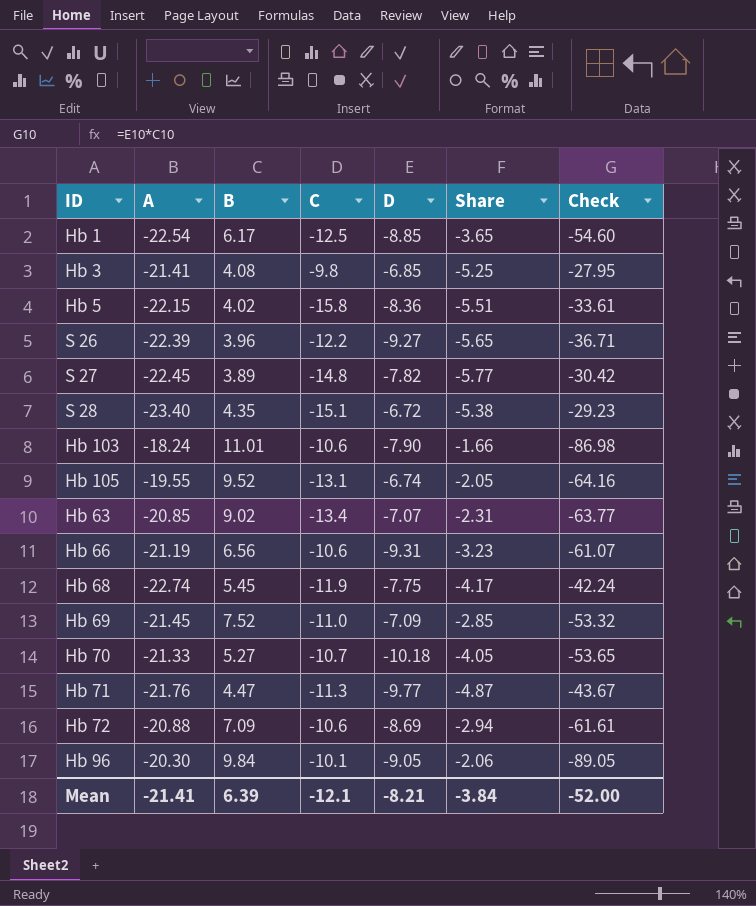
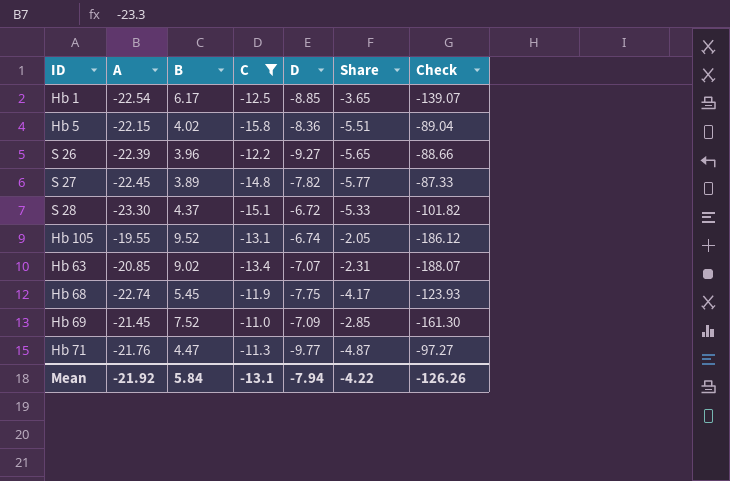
filter: none -> C <= -11.0
column Check | formula: [B] * [D] -> [A] * [B]
S 28 | A: -23.40 -> -23.30
S 28 | B: 4.35 -> 4.37
S 28 | Share: -5.38 -> -5.33
Mean | A: -21.41 -> -21.92
Mean | B: 6.39 -> 5.84
Mean | C: -12.1 -> -13.1
Mean | D: -8.21 -> -7.94
Mean | Share: -3.84 -> -4.22
Mean | Check: -52.00 -> -126.26

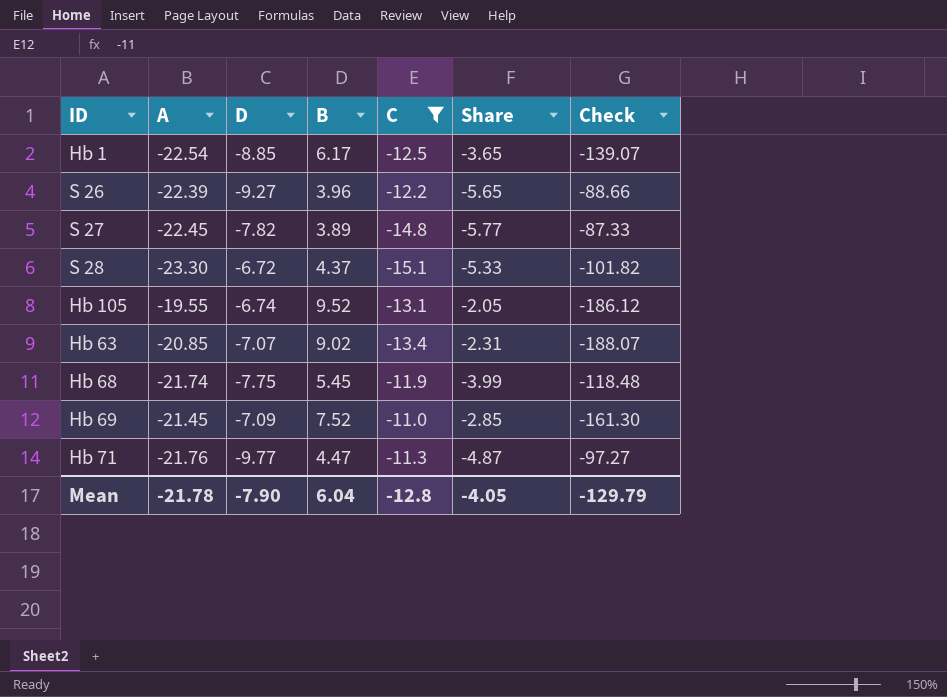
column D | position: 5 -> 3
row Hb 5: -22.15 | 4.02 | -15.8 | -8.36 | -5.51 | -89.04 -> none
Hb 68 | A: -22.74 -> -21.74
Hb 68 | Share: -4.17 -> -3.99
Hb 68 | Check: -123.93 -> -118.48
Mean | A: -21.92 -> -21.78
Mean | D: -7.94 -> -7.90
Mean | B: 5.84 -> 6.04
Mean | C: -13.1 -> -12.8
Mean | Share: -4.22 -> -4.05
Mean | Check: -126.26 -> -129.79

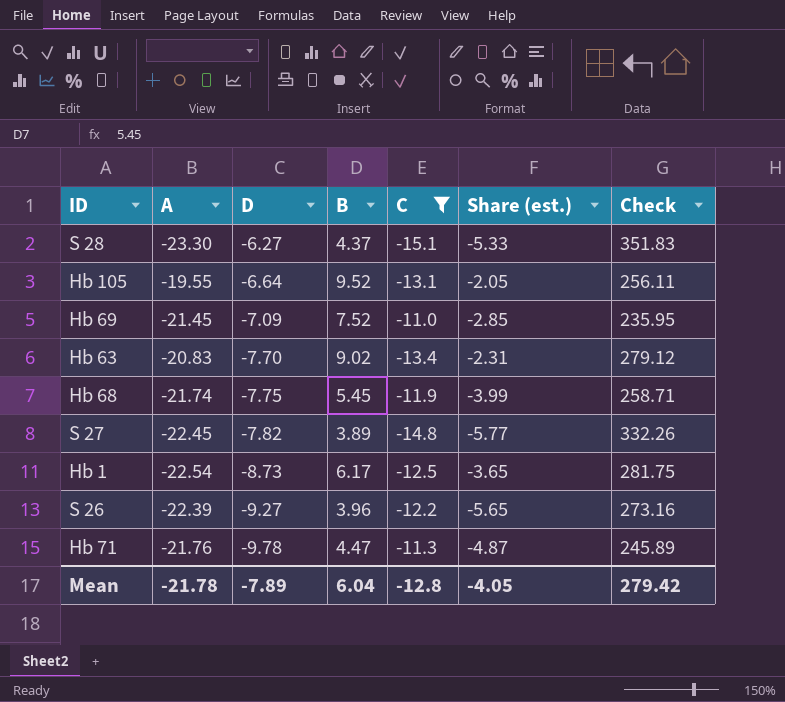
row order: none -> D descending
column name: Share -> Share (est.)
column Check | formula: [A] * [B] -> [A] * [C]
S 28 | D: -6.72 -> -6.27
Hb 105 | D: -6.74 -> -6.64
Hb 63 | A: -20.85 -> -20.83
Hb 63 | D: -7.07 -> -7.70
Hb 1 | D: -8.85 -> -8.73
Hb 71 | D: -9.77 -> -9.78
Mean | D: -7.90 -> -7.89
Mean | Check: -129.79 -> 279.42

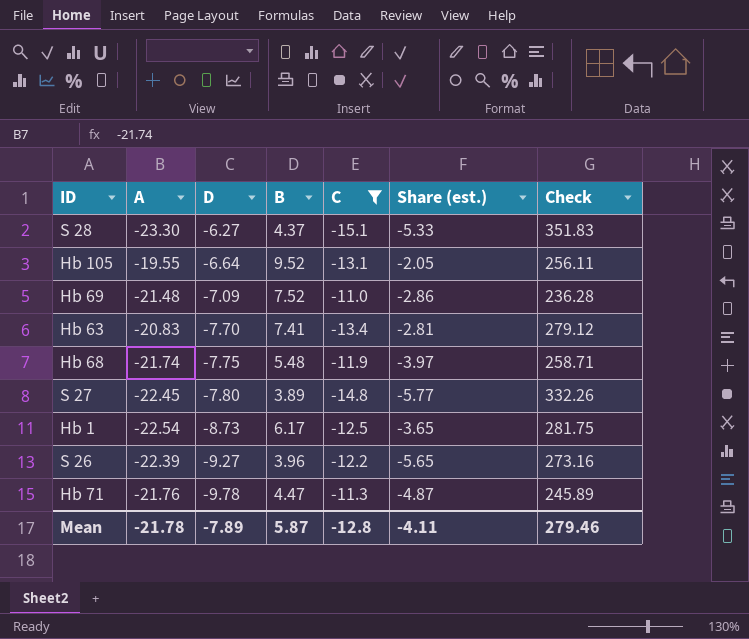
Hb 69 | A: -21.45 -> -21.48
Hb 69 | Share (est.): -2.85 -> -2.86
Hb 69 | Check: 235.95 -> 236.28
Hb 63 | B: 9.02 -> 7.41
Hb 63 | Share (est.): -2.31 -> -2.81
Hb 68 | B: 5.45 -> 5.48
Hb 68 | Share (est.): -3.99 -> -3.97
S 27 | D: -7.82 -> -7.80
Mean | B: 6.04 -> 5.87
Mean | Share (est.): -4.05 -> -4.11
Mean | Check: 279.42 -> 279.46

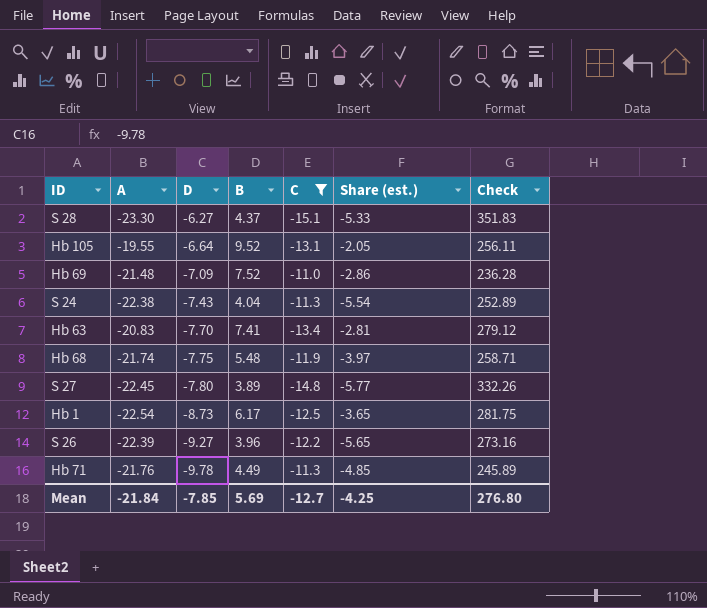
row S 24: none -> -22.38 | -7.43 | 4.04 | -11.3 | -5.54 | 252.89
Hb 71 | B: 4.47 -> 4.49
Hb 71 | Share (est.): -4.87 -> -4.85
Mean | A: -21.78 -> -21.84
Mean | D: -7.89 -> -7.85
Mean | B: 5.87 -> 5.69
Mean | C: -12.8 -> -12.7
Mean | Share (est.): -4.11 -> -4.25
Mean | Check: 279.46 -> 276.80

